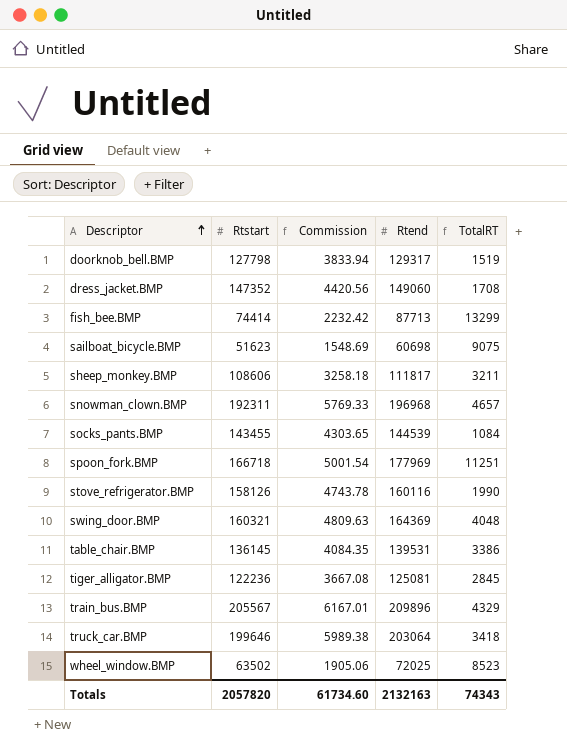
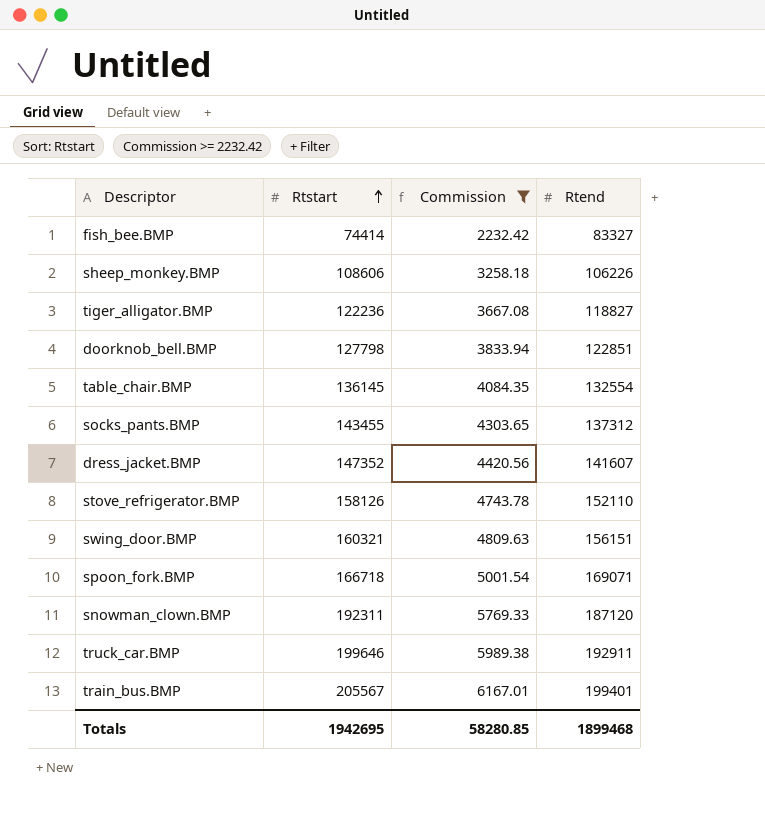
filter: none -> Commission >= 2232.42
row order: Descriptor ascending -> Rtstart ascending
column TotalRT | formula: [Rtend] - [Rtstart] -> none
fish_bee.BMP | Rtend: 87713 -> 83327
sheep_monkey.BMP | Rtend: 111817 -> 106226
tiger_alligator.BMP | Rtend: 125081 -> 118827
doorknob_bell.BMP | Rtend: 129317 -> 122851
table_chair.BMP | Rtend: 139531 -> 132554
socks_pants.BMP | Rtend: 144539 -> 137312
dress_jacket.BMP | Rtend: 149060 -> 141607
stove_refrigerator.BMP | Rtend: 160116 -> 152110
swing_door.BMP | Rtend: 164369 -> 156151
spoon_fork.BMP | Rtend: 177969 -> 169071
snowman_clown.BMP | Rtend: 196968 -> 187120
truck_car.BMP | Rtend: 203064 -> 192911
train_bus.BMP | Rtend: 209896 -> 199401
Totals | Rtstart: 2057820 -> 1942695
Totals | Commission: 61734.60 -> 58280.85
Totals | Rtend: 2132163 -> 1899468

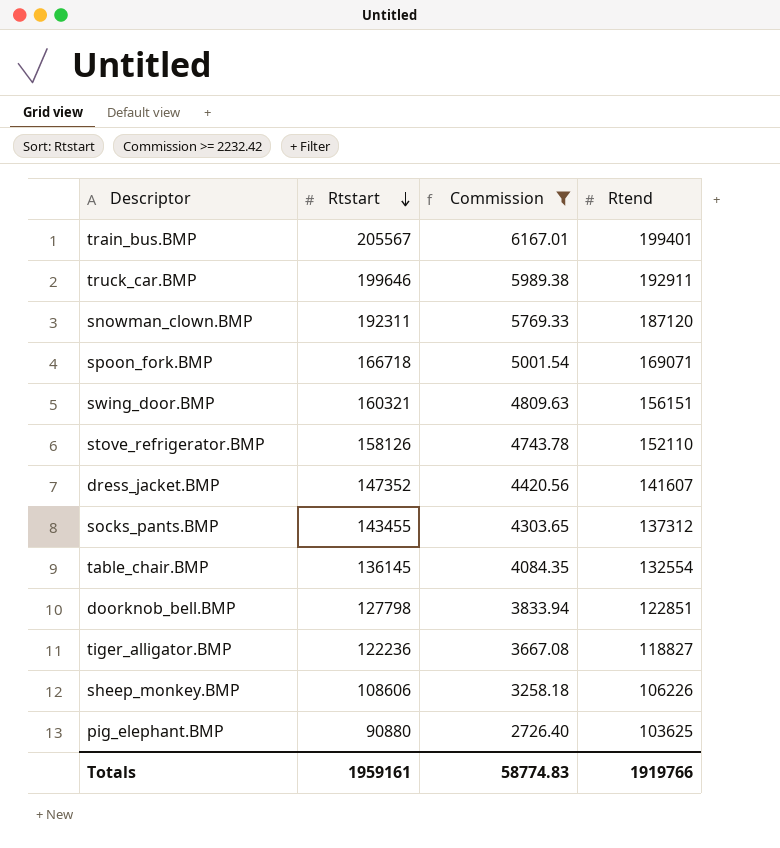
row order: Rtstart ascending -> Rtstart descending
row fish_bee.BMP: 74414 | 2232.42 | 83327 -> none
row pig_elephant.BMP: none -> 90880 | 2726.40 | 103625
Totals | Rtstart: 1942695 -> 1959161
Totals | Commission: 58280.85 -> 58774.83
Totals | Rtend: 1899468 -> 1919766

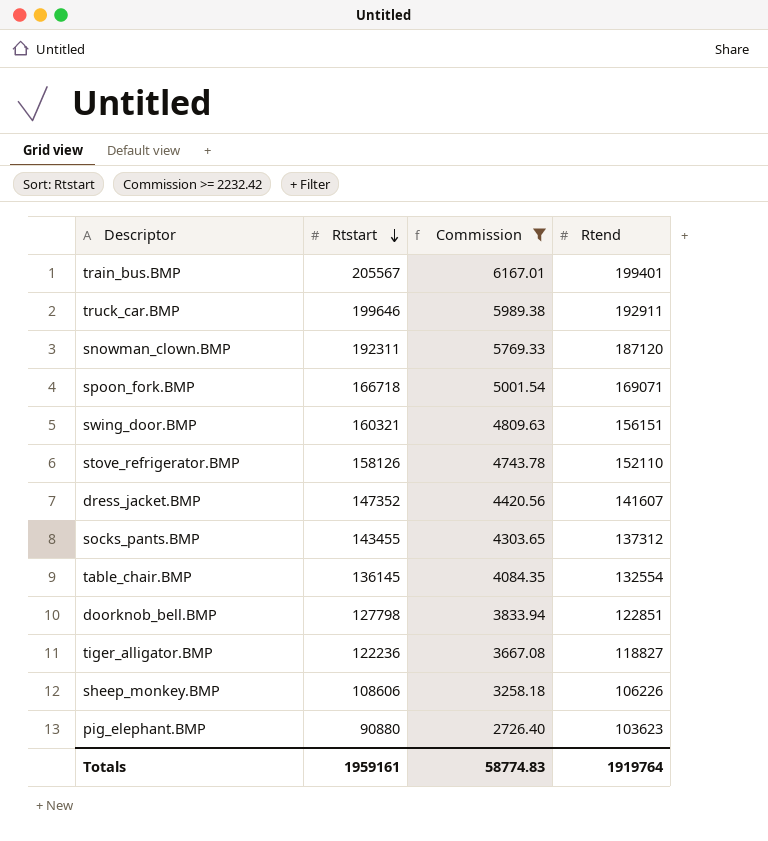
pig_elephant.BMP | Rtend: 103625 -> 103623
Totals | Rtend: 1919766 -> 1919764

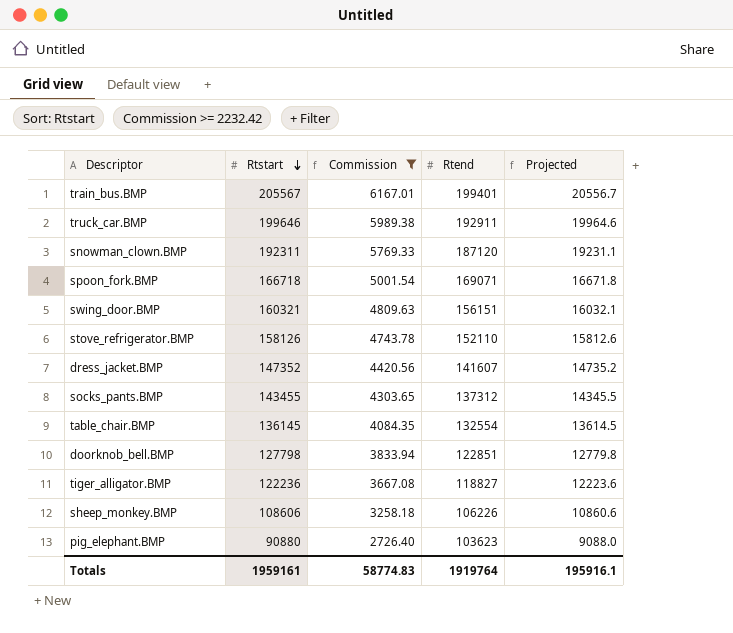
column Projected | formula: none -> [Rtstart] * 0.1

